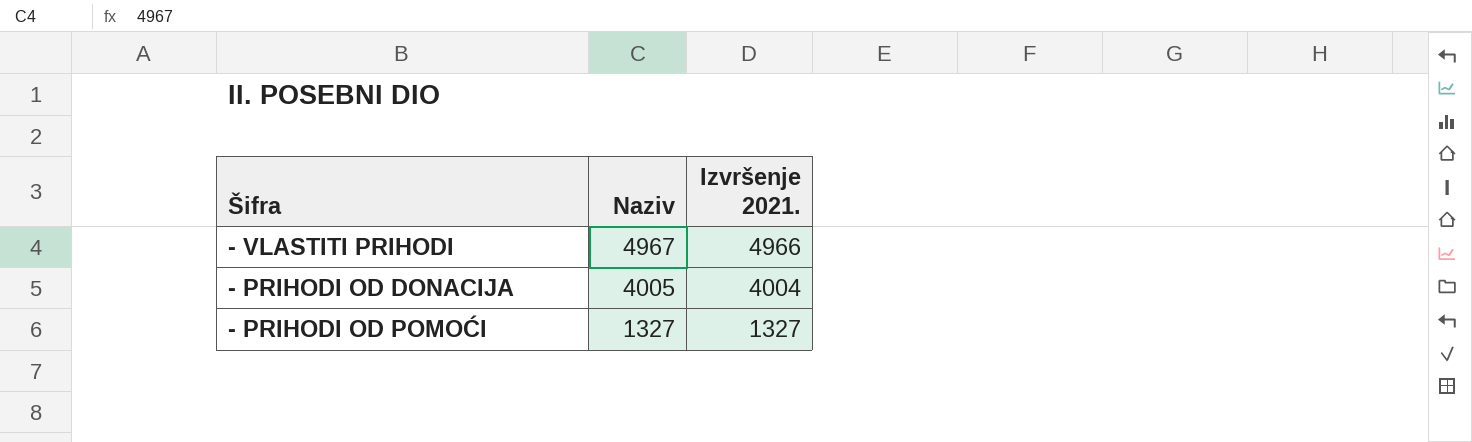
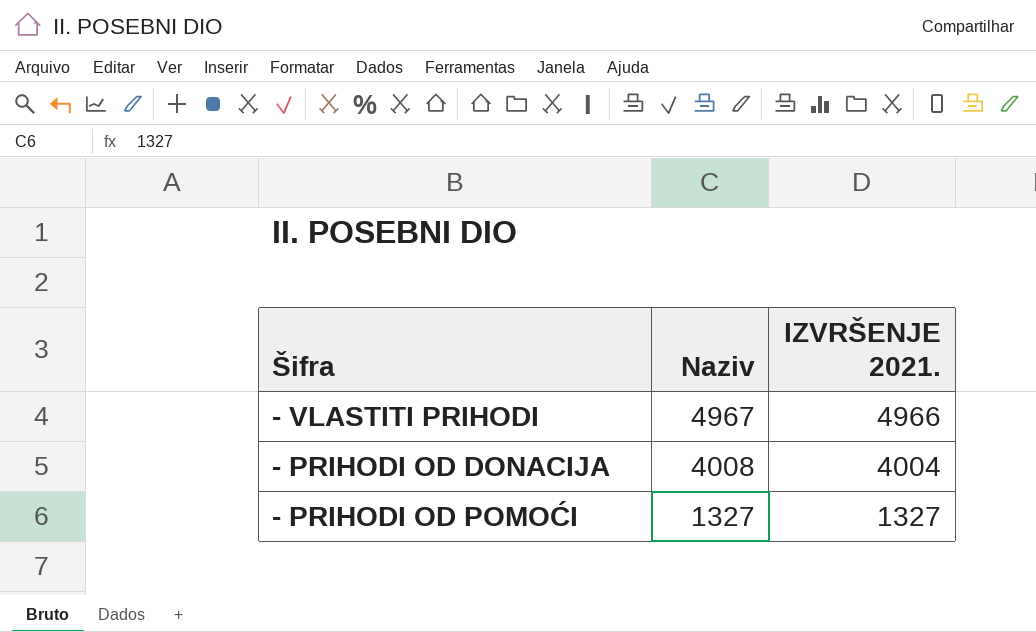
column name: Izvršenje 2021. -> IZVRŠENJE 2021.
- PRIHODI OD DONACIJA | Naziv: 4005 -> 4008

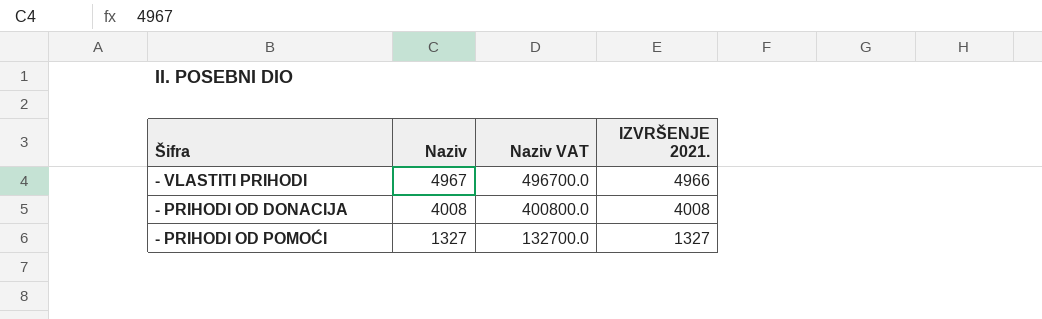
column Naziv VAT | formula: none -> [Naziv] * 100
- PRIHODI OD DONACIJA | IZVRŠENJE 2021.: 4004 -> 4008

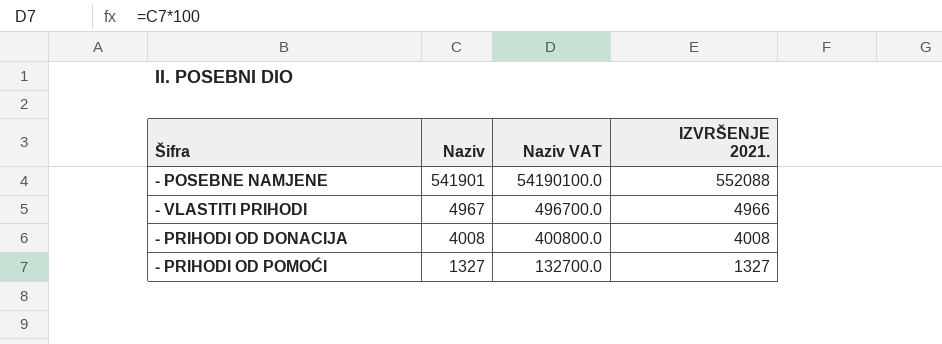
row - POSEBNE NAMJENE: none -> 541901 | 54190100.0 | 552088

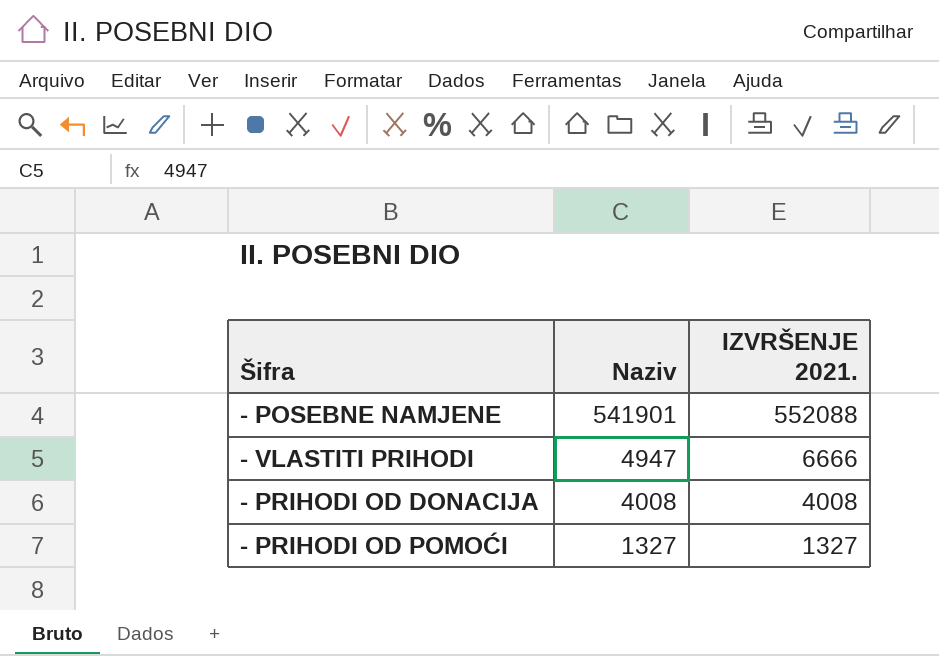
column Naziv VAT | formula: [Naziv] * 100 -> none
- VLASTITI PRIHODI | Naziv: 4967 -> 4947
- VLASTITI PRIHODI | IZVRŠENJE 2021.: 4966 -> 6666

